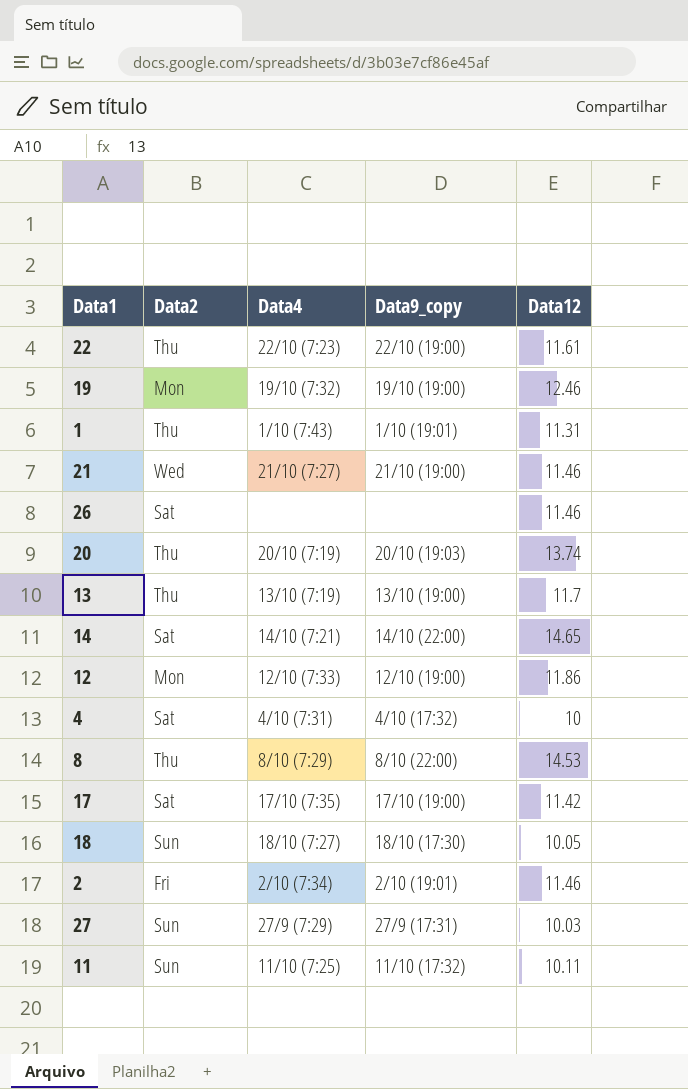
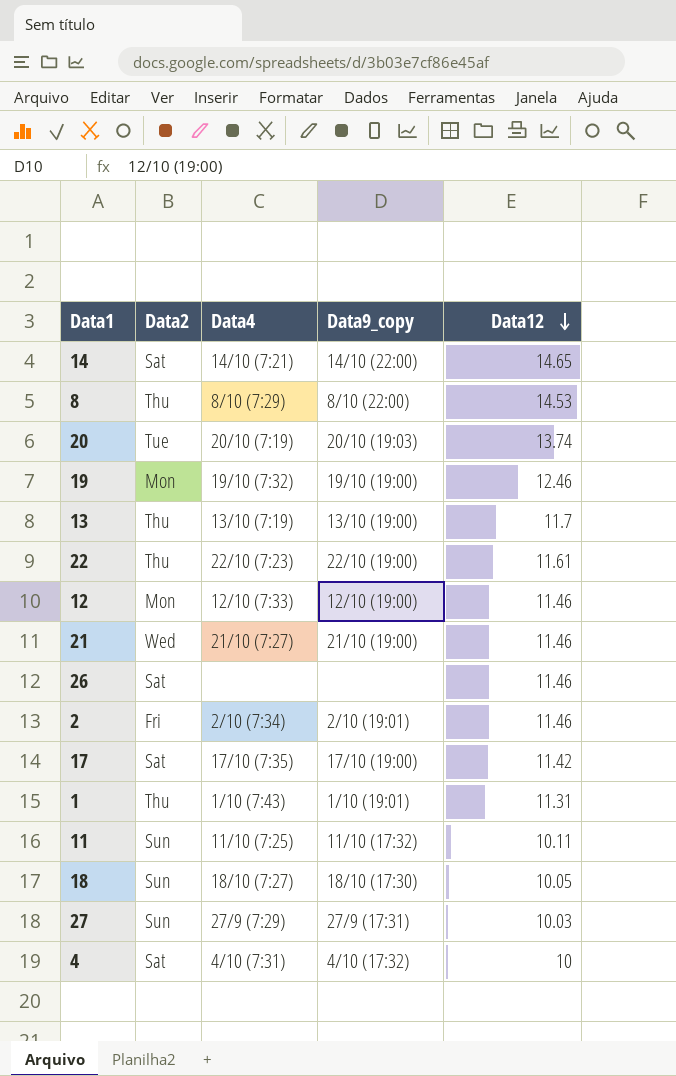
row order: none -> Data12 descending
20 | Data2: Thu -> Tue
12 | Data12: 11.86 -> 11.46

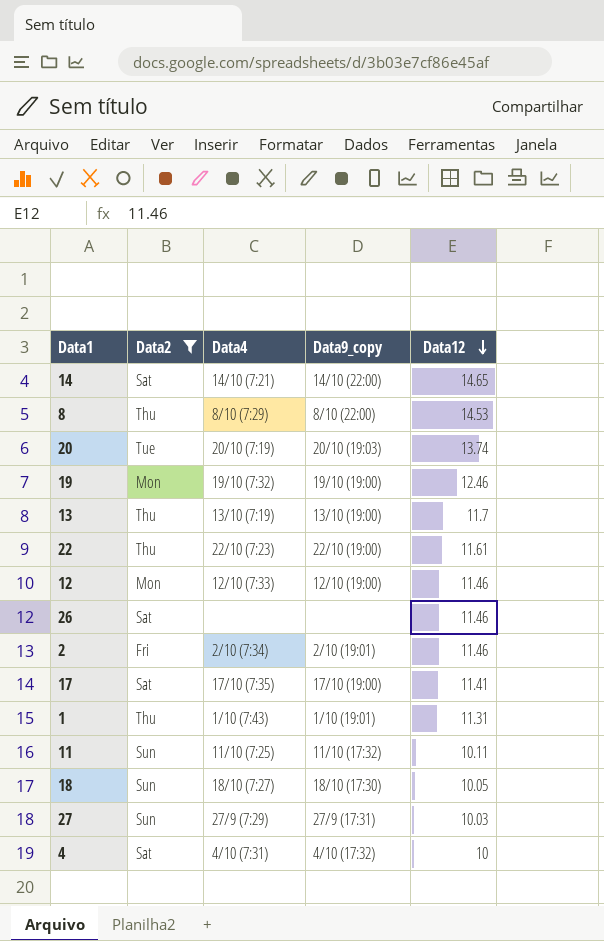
filter: none -> Data2 != Wed
17 | Data12: 11.42 -> 11.41

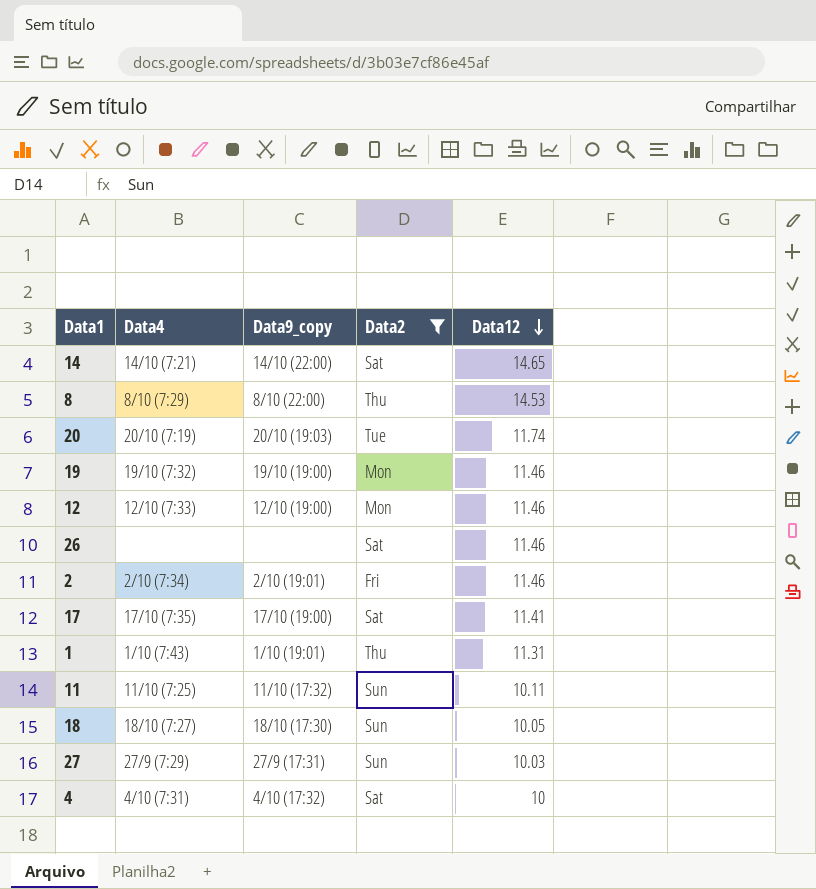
column Data2 | position: 2 -> 4
row 13: Thu | 13/10 (7:19) | 13/10 (19:00) | 11.7 -> none
row 22: Thu | 22/10 (7:23) | 22/10 (19:00) | 11.61 -> none
20 | Data12: 13.74 -> 11.74
19 | Data12: 12.46 -> 11.46

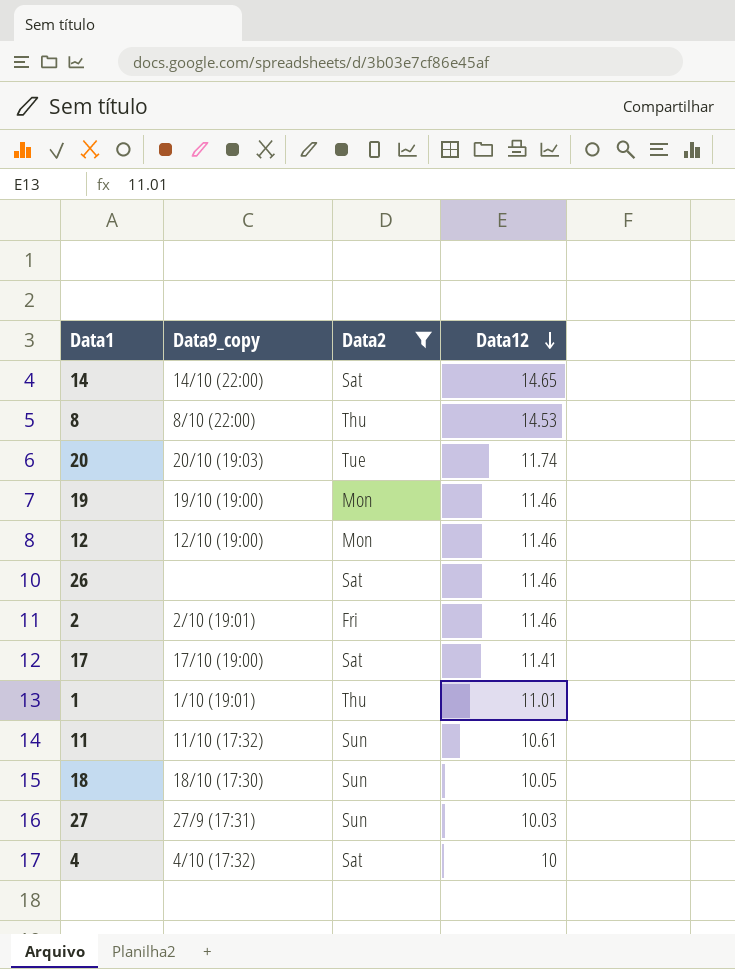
column Data4 | position: 2 -> none
1 | Data12: 11.31 -> 11.01
11 | Data12: 10.11 -> 10.61

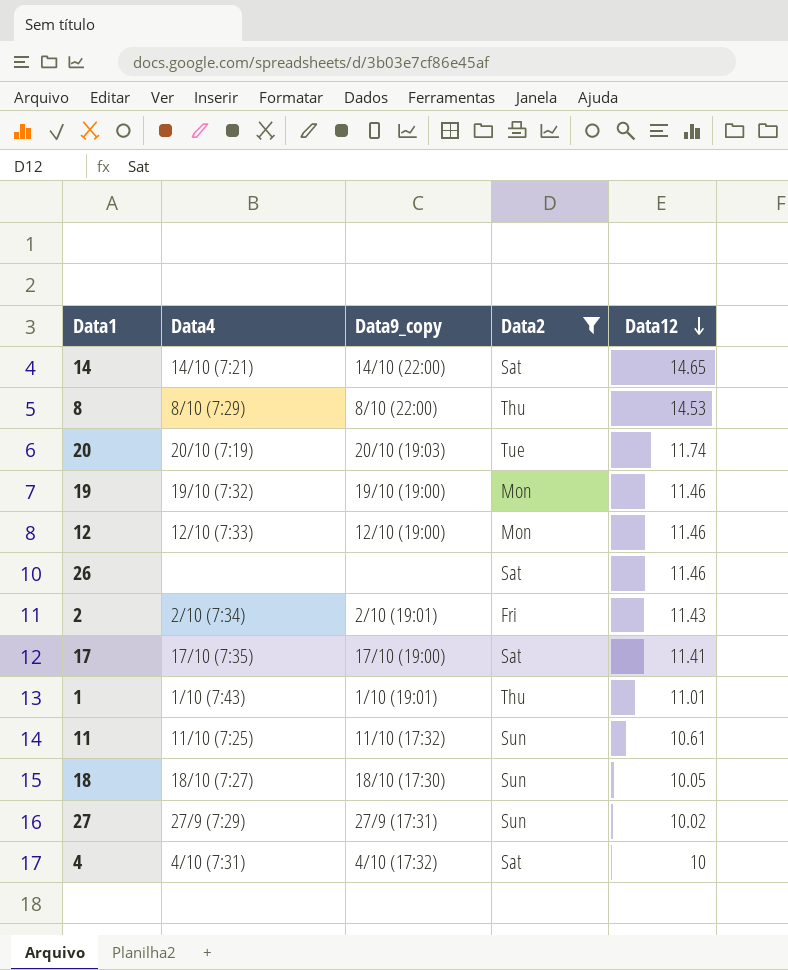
column Data4 | position: none -> 2
2 | Data12: 11.46 -> 11.43
27 | Data12: 10.03 -> 10.02

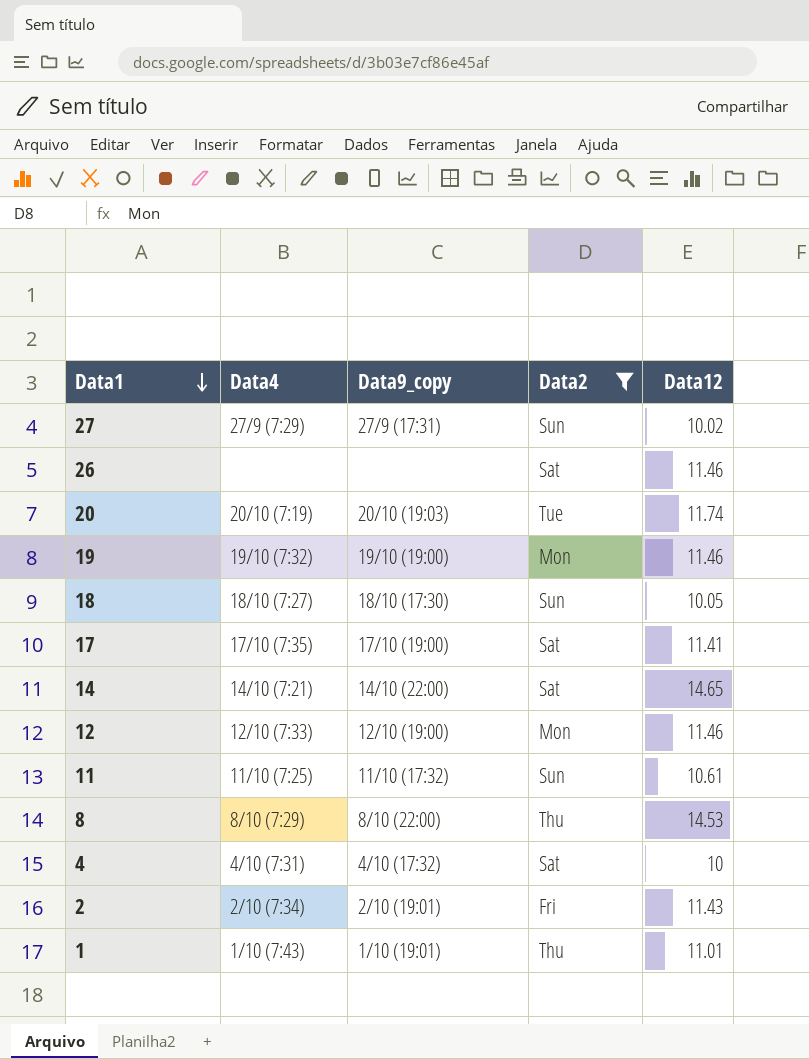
row order: Data12 descending -> Data1 descending

